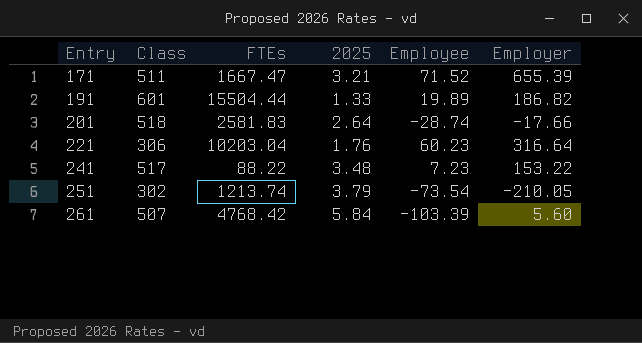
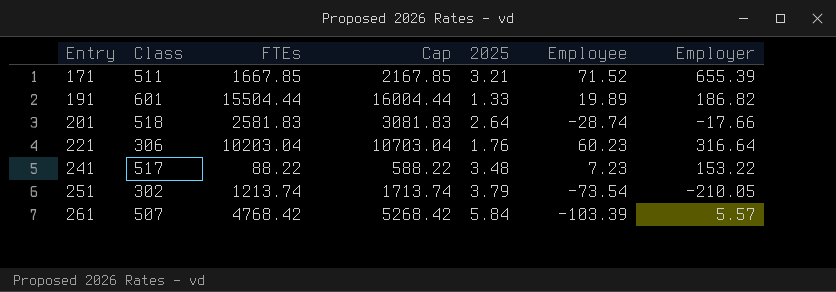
column Cap | formula: none -> [FTEs] + 500
171 | FTEs: 1667.47 -> 1667.85
261 | Employer: 5.60 -> 5.57

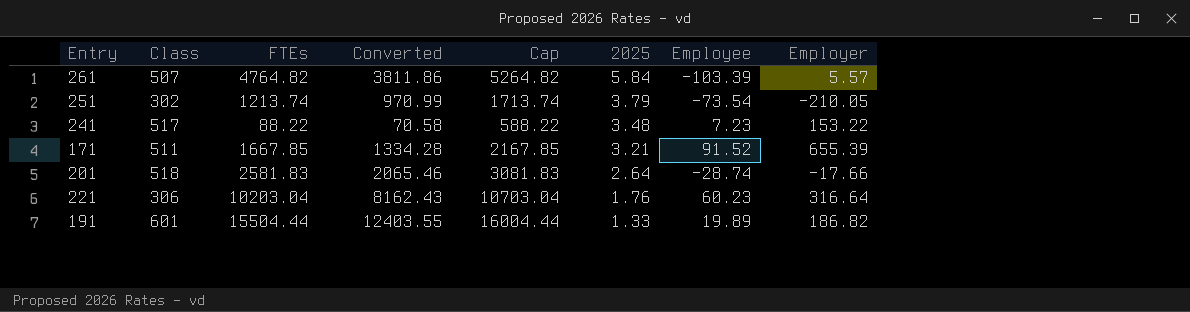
row order: Entry ascending -> 2025 descending
column Converted | formula: none -> [FTEs] * 0.8
261 | FTEs: 4768.42 -> 4764.82
261 | Cap: 5268.42 -> 5264.82
171 | Employee: 71.52 -> 91.52

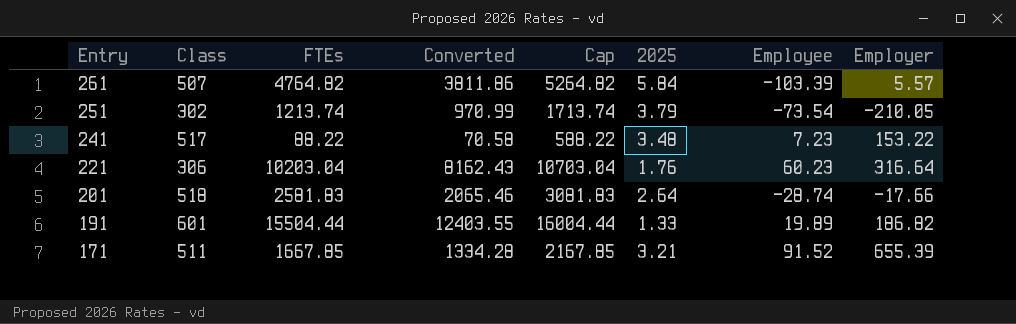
row order: 2025 descending -> Entry descending

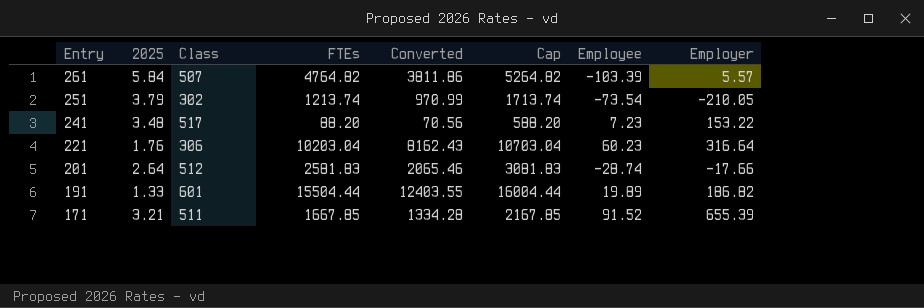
column 2025 | position: 6 -> 2
241 | FTEs: 88.22 -> 88.20
241 | Converted: 70.58 -> 70.56
241 | Cap: 588.22 -> 588.20
201 | Class: 518 -> 512

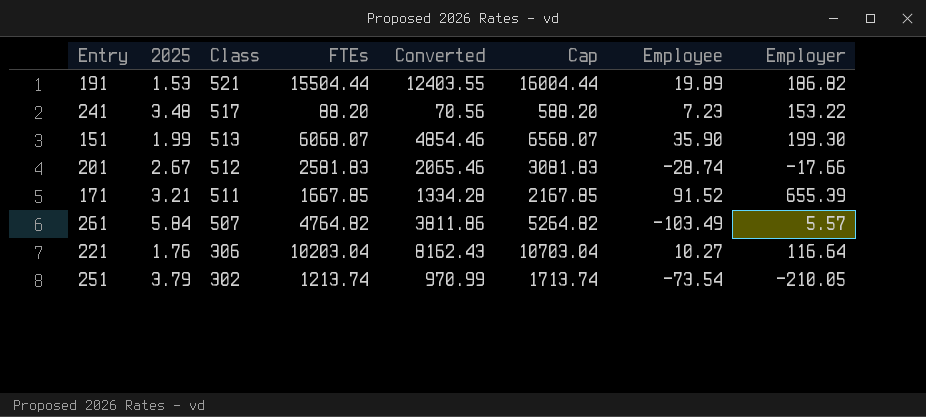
row order: Entry descending -> Class descending
191 | 2025: 1.33 -> 1.53
191 | Class: 601 -> 521
row 151: none -> 1.99 | 513 | 6068.07 | 4854.46 | 6568.07 | 35.90 | 199.30
201 | 2025: 2.64 -> 2.67
261 | Employee: -103.39 -> -103.49
221 | Employee: 60.23 -> 10.27
221 | Employer: 316.64 -> 116.64

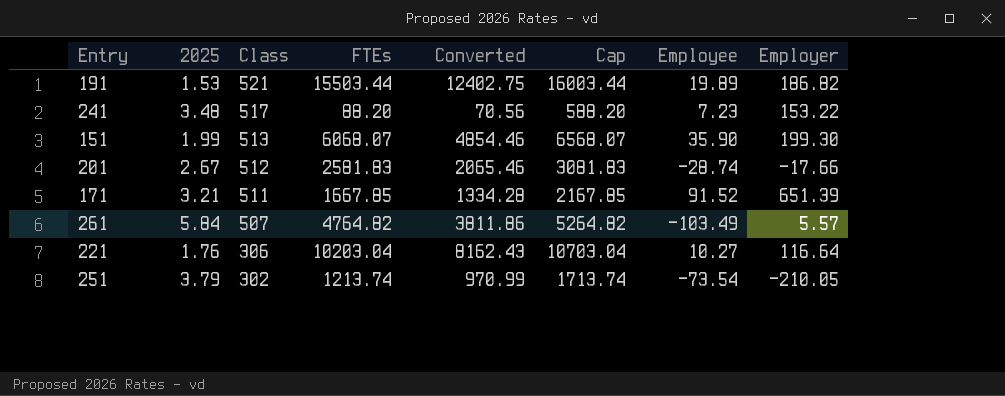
191 | FTEs: 15504.44 -> 15503.44
191 | Converted: 12403.55 -> 12402.75
191 | Cap: 16004.44 -> 16003.44
171 | Employer: 655.39 -> 651.39

